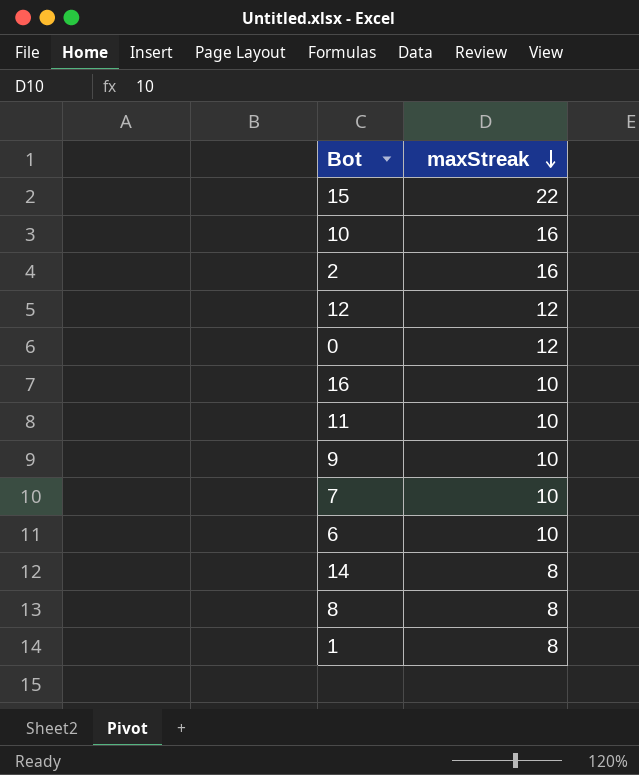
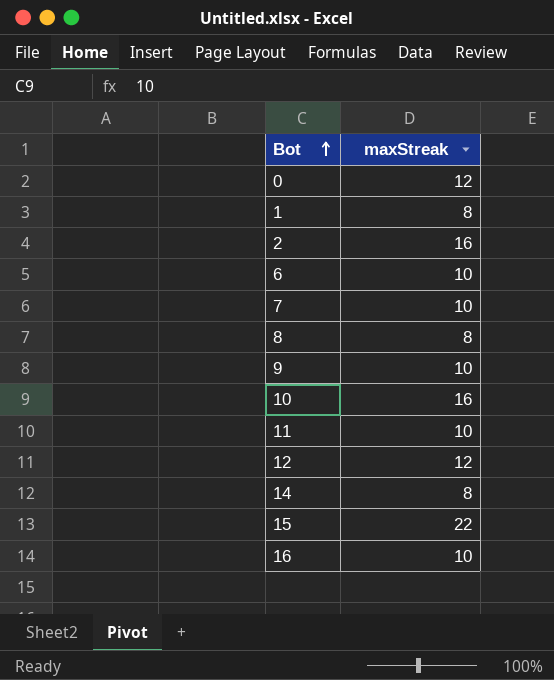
row order: maxStreak descending -> Bot ascending

